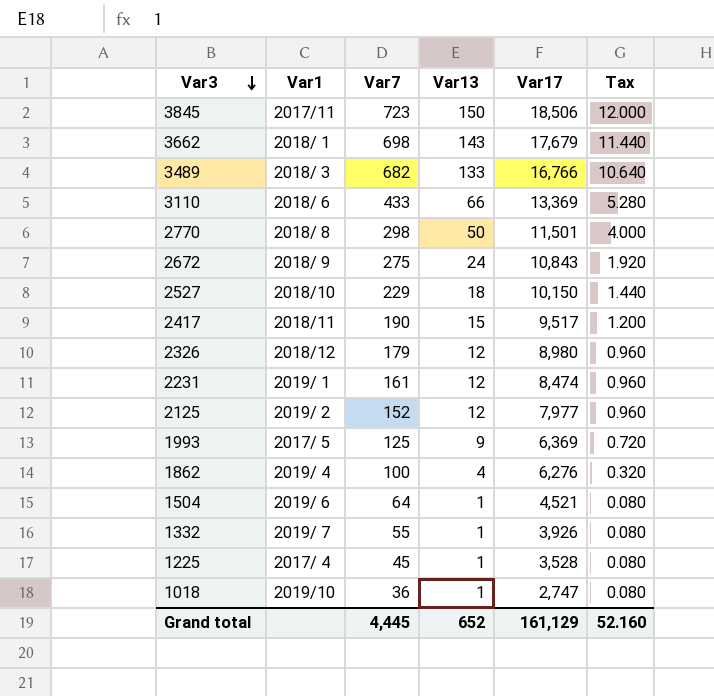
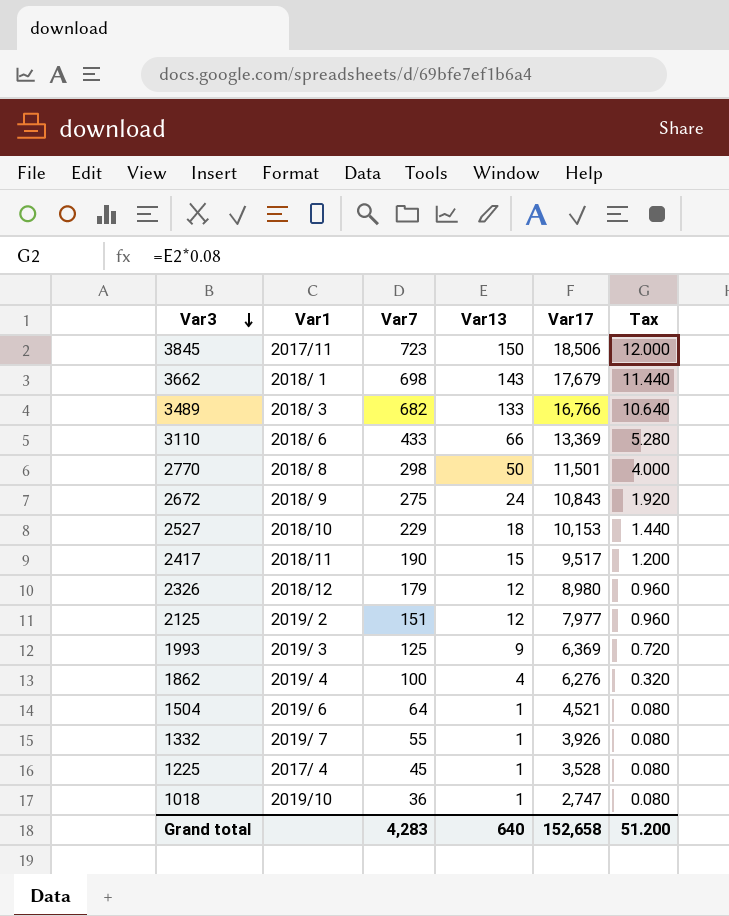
row 2231: 2019/ 1 | 161 | 12 | 8,474 | 0.960 -> none
2527 | Var17: 10,150 -> 10,153
2125 | Var7: 152 -> 151
1993 | Var1: 2017/ 5 -> 2019/ 3
Grand total | Var7: 4,445 -> 4,283
Grand total | Var13: 652 -> 640
Grand total | Var17: 161,129 -> 152,658
Grand total | Tax: 52.160 -> 51.200

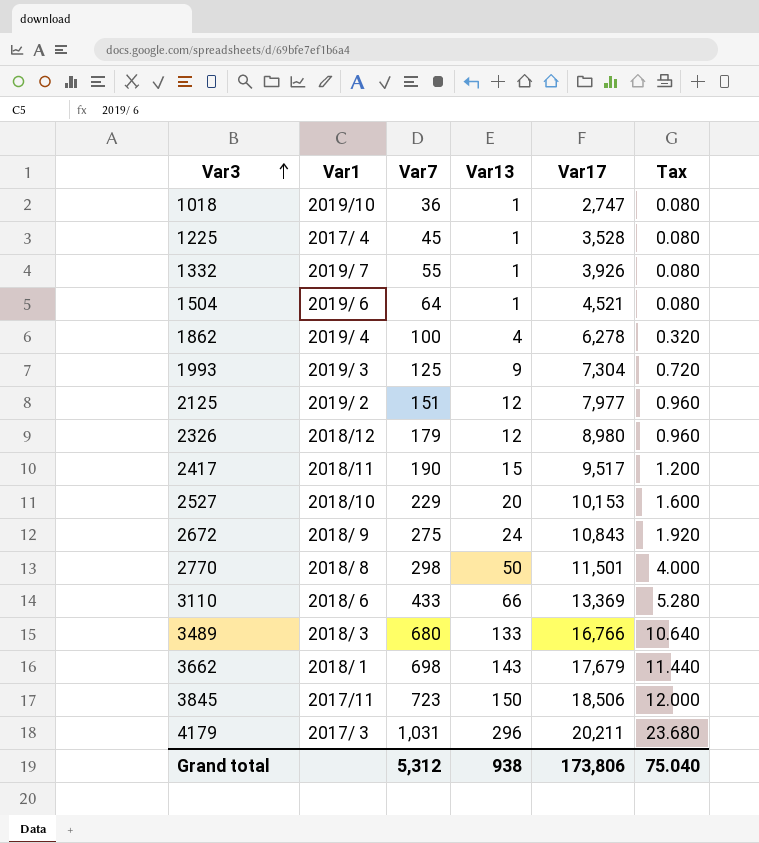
row order: Var3 descending -> Var3 ascending
1862 | Var17: 6,276 -> 6,278
1993 | Var17: 6,369 -> 7,304
2527 | Var13: 18 -> 20
2527 | Tax: 1.440 -> 1.600
3489 | Var7: 682 -> 680
row 4179: none -> 2017/ 3 | 1,031 | 296 | 20,211 | 23.680
Grand total | Var7: 4,283 -> 5,312
Grand total | Var13: 640 -> 938
Grand total | Var17: 152,658 -> 173,806
Grand total | Tax: 51.200 -> 75.040

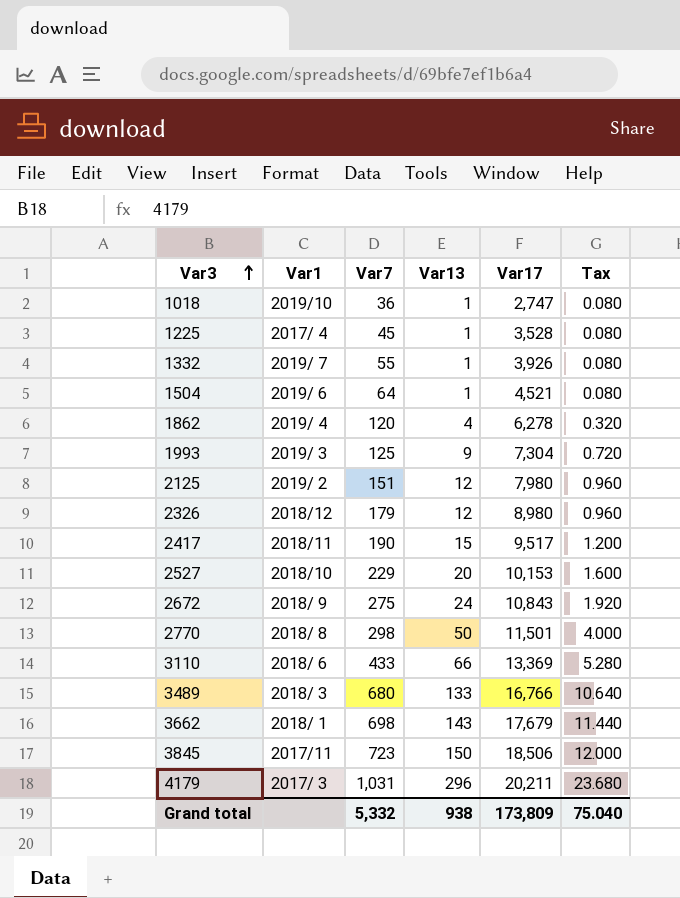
1862 | Var7: 100 -> 120
2125 | Var17: 7,977 -> 7,980
Grand total | Var7: 5,312 -> 5,332
Grand total | Var17: 173,806 -> 173,809

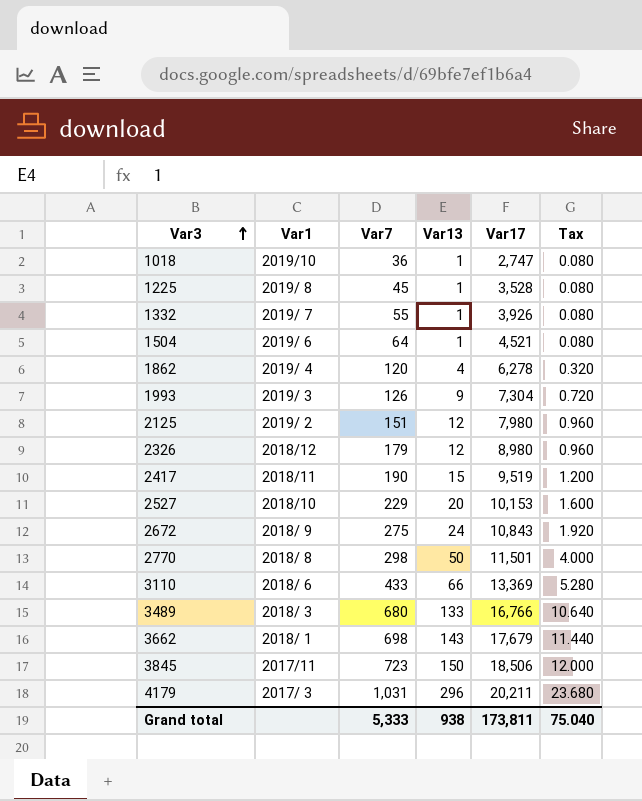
1225 | Var1: 2017/ 4 -> 2019/ 8
1993 | Var7: 125 -> 126
2417 | Var17: 9,517 -> 9,519
Grand total | Var7: 5,332 -> 5,333
Grand total | Var17: 173,809 -> 173,811

